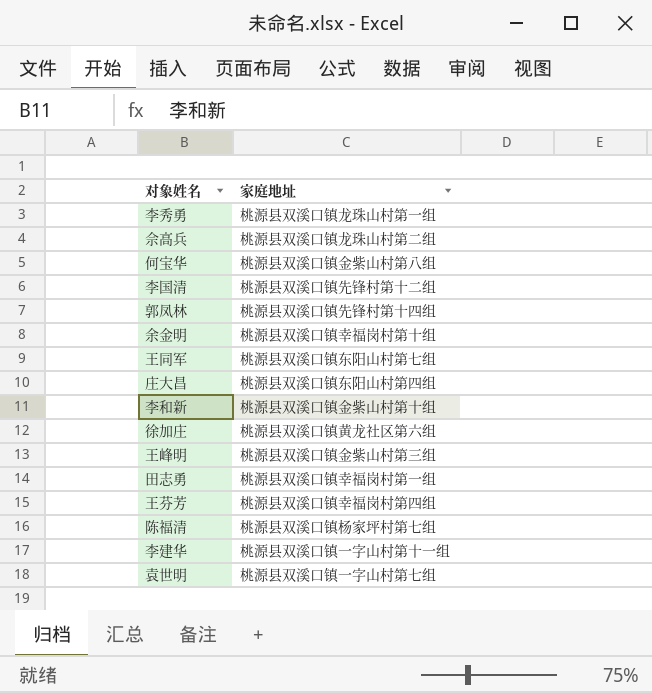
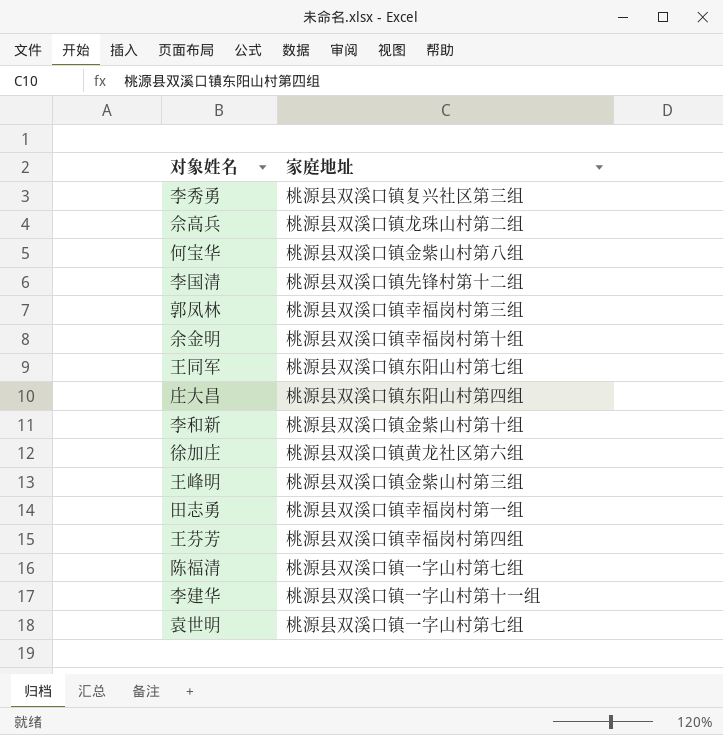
李秀勇 | 家庭地址: 桃源县双溪口镇龙珠山村第一组 -> 桃源县双溪口镇复兴社区第三组
郭凤林 | 家庭地址: 桃源县双溪口镇先锋村第十四组 -> 桃源县双溪口镇幸福岗村第三组
陈福清 | 家庭地址: 桃源县双溪口镇杨家坪村第七组 -> 桃源县双溪口镇一字山村第七组

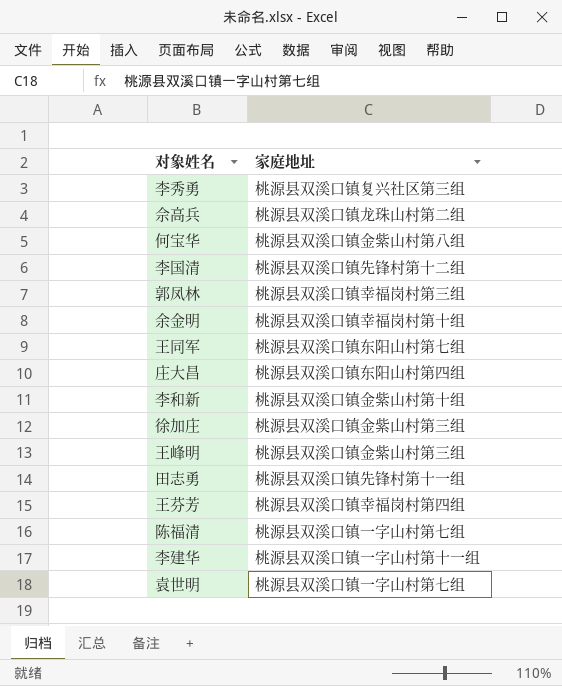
徐加庄 | 家庭地址: 桃源县双溪口镇黄龙社区第六组 -> 桃源县双溪口镇金紫山村第三组
田志勇 | 家庭地址: 桃源县双溪口镇幸福岗村第一组 -> 桃源县双溪口镇先锋村第十一组

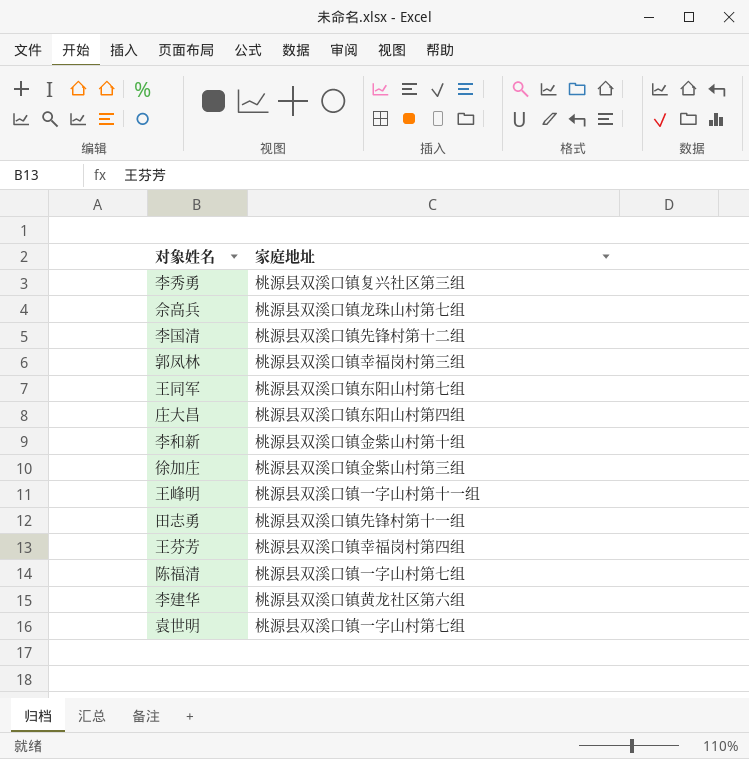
row 何宝华: 桃源县双溪口镇金紫山村第八组 -> none
row 余金明: 桃源县双溪口镇幸福岗村第十组 -> none
佘高兵 | 家庭地址: 桃源县双溪口镇龙珠山村第二组 -> 桃源县双溪口镇龙珠山村第七组
王峰明 | 家庭地址: 桃源县双溪口镇金紫山村第三组 -> 桃源县双溪口镇一字山村第十一组
李建华 | 家庭地址: 桃源县双溪口镇一字山村第十一组 -> 桃源县双溪口镇黄龙社区第六组

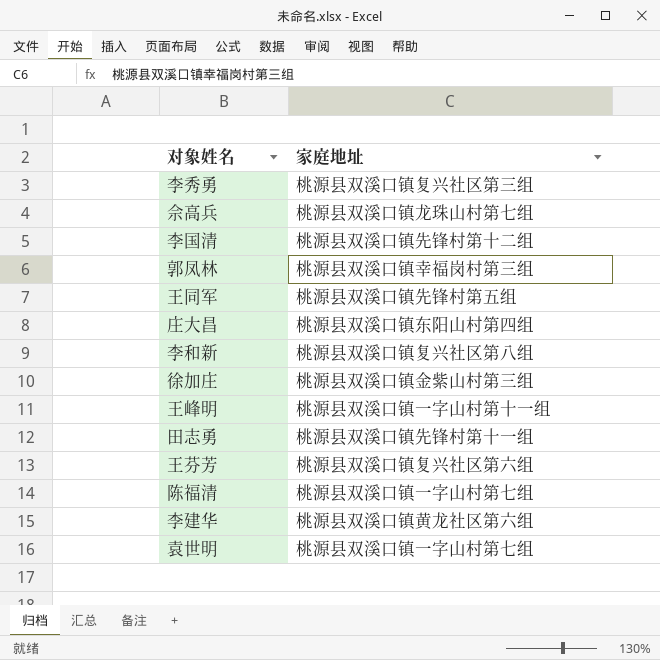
王同军 | 家庭地址: 桃源县双溪口镇东阳山村第七组 -> 桃源县双溪口镇先锋村第五组
李和新 | 家庭地址: 桃源县双溪口镇金紫山村第十组 -> 桃源县双溪口镇复兴社区第八组
王芬芳 | 家庭地址: 桃源县双溪口镇幸福岗村第四组 -> 桃源县双溪口镇复兴社区第六组

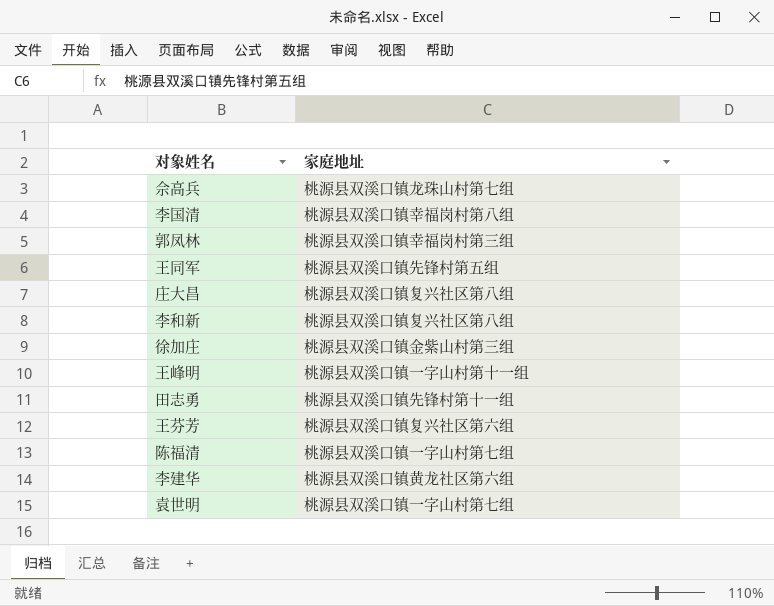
row 李秀勇: 桃源县双溪口镇复兴社区第三组 -> none
李国清 | 家庭地址: 桃源县双溪口镇先锋村第十二组 -> 桃源县双溪口镇幸福岗村第八组
庄大昌 | 家庭地址: 桃源县双溪口镇东阳山村第四组 -> 桃源县双溪口镇复兴社区第八组

